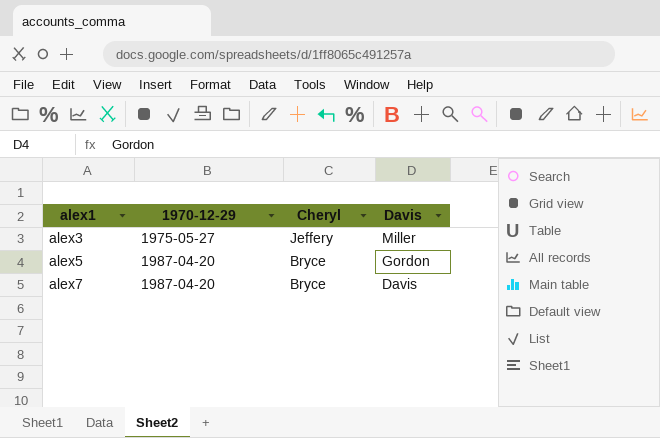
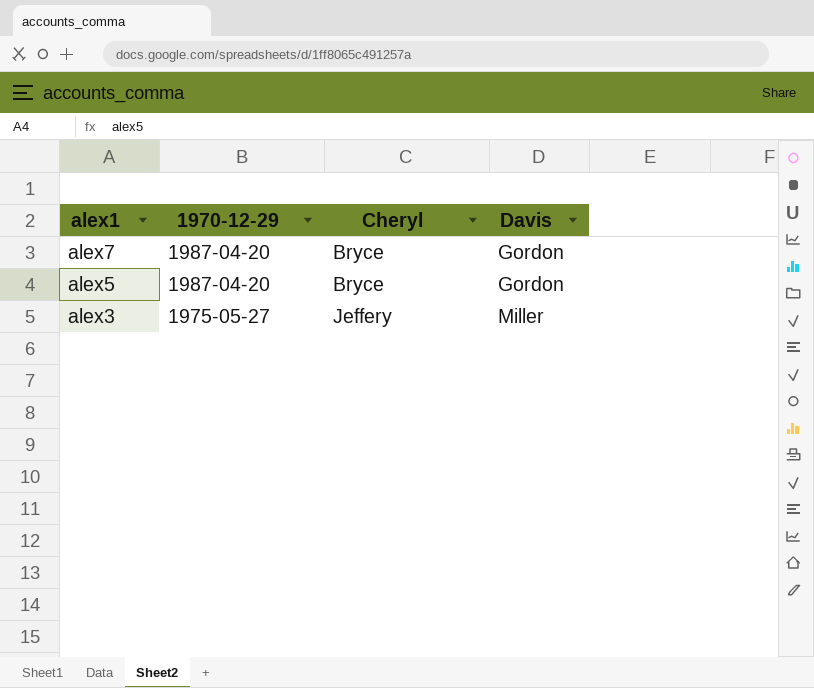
row order: alex1 ascending -> alex1 descending
alex7 | Davis: Davis -> Gordon

